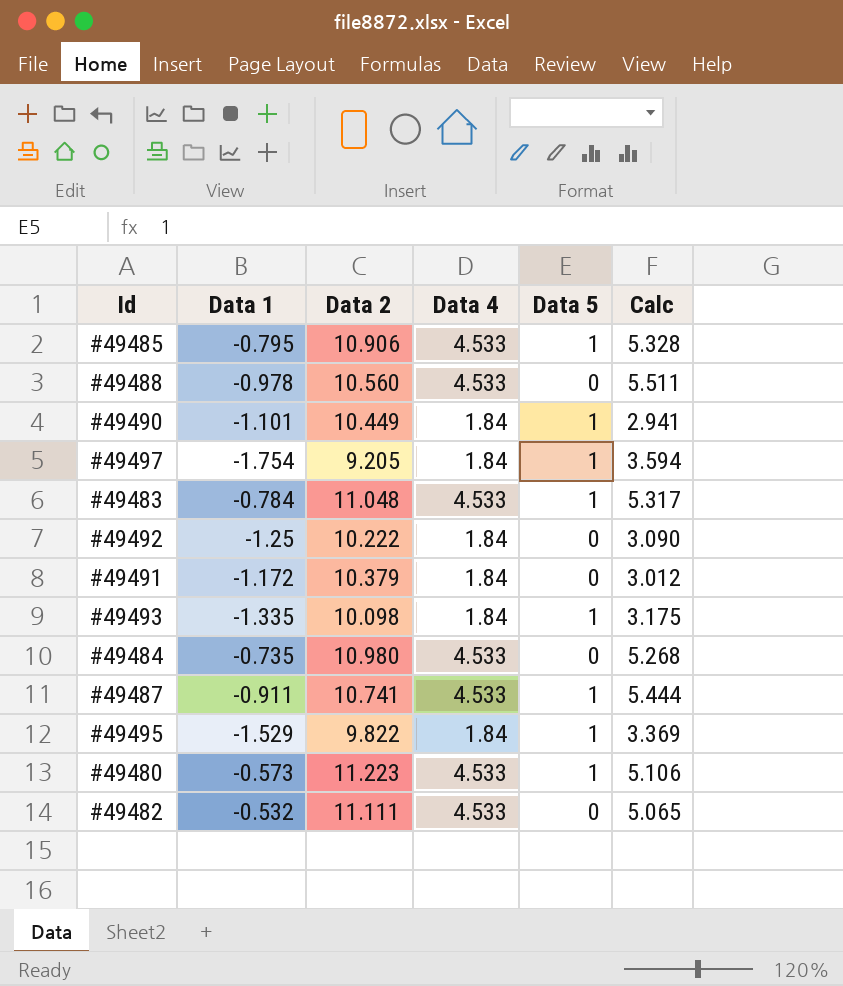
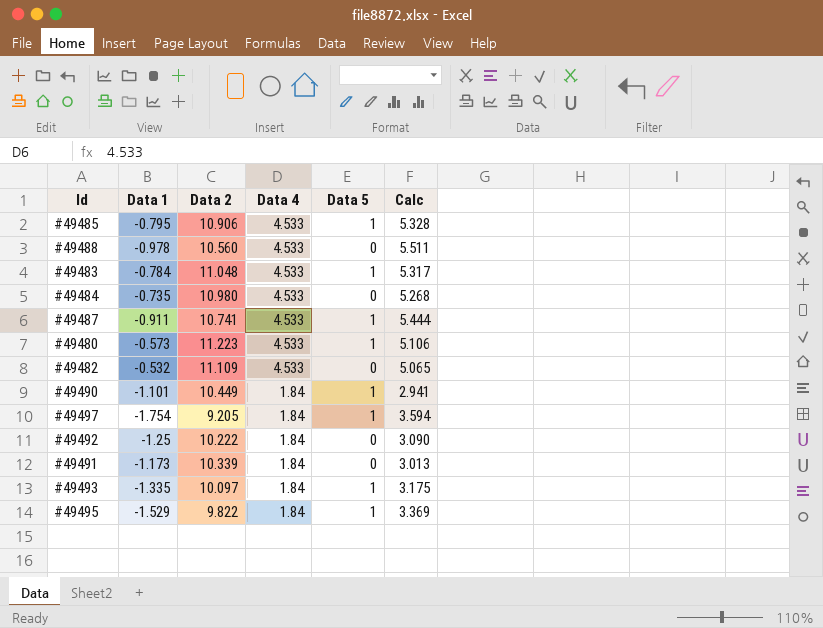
row order: none -> Data 4 descending
#49482 | Data 2: 11.111 -> 11.109
#49491 | Data 1: -1.172 -> -1.173
#49491 | Data 2: 10.379 -> 10.339
#49491 | Calc: 3.012 -> 3.013
#49493 | Data 2: 10.098 -> 10.097

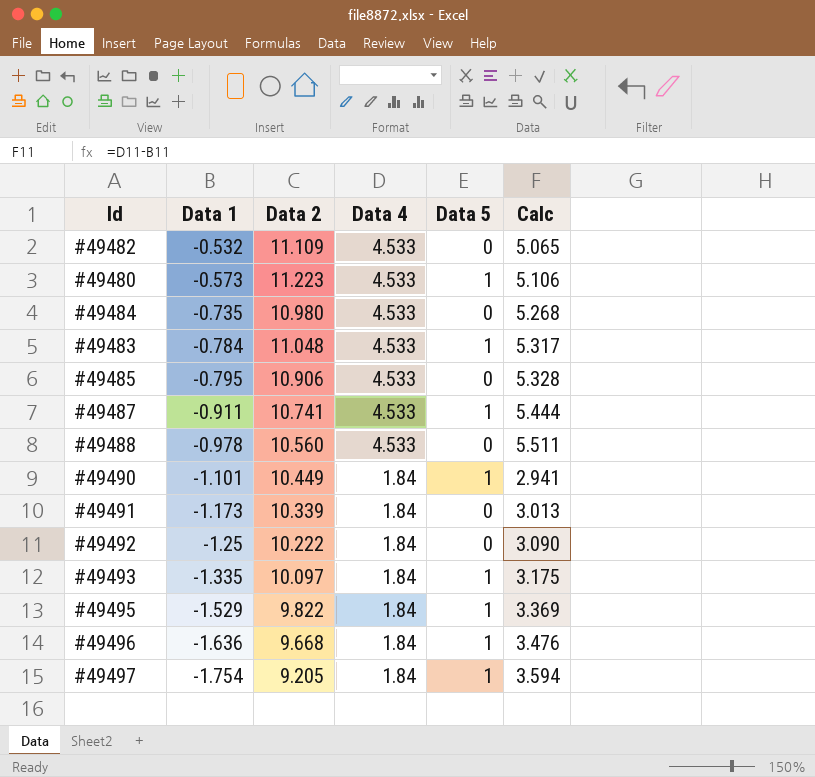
row order: Data 4 descending -> Data 1 descending
#49485 | Data 5: 1 -> 0
row #49496: none -> -1.636 | 9.668 | 1.84 | 1 | 3.476

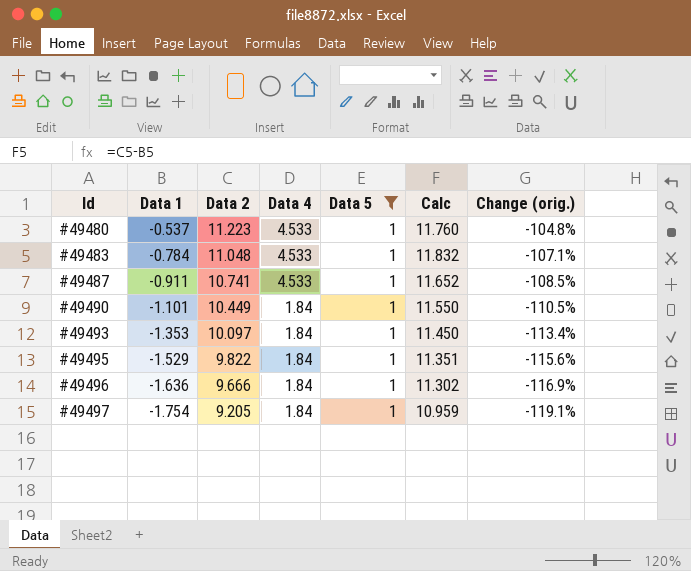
filter: none -> Data 5 = 1
column Calc | formula: [Data 4] - [Data 1] -> [Data 2] - [Data 1]
column Change (orig.) | formula: none -> ([Data 1] - [Data 2]) / [Data 2]
#49480 | Data 1: -0.573 -> -0.537
#49493 | Data 1: -1.335 -> -1.353
#49496 | Data 2: 9.668 -> 9.666

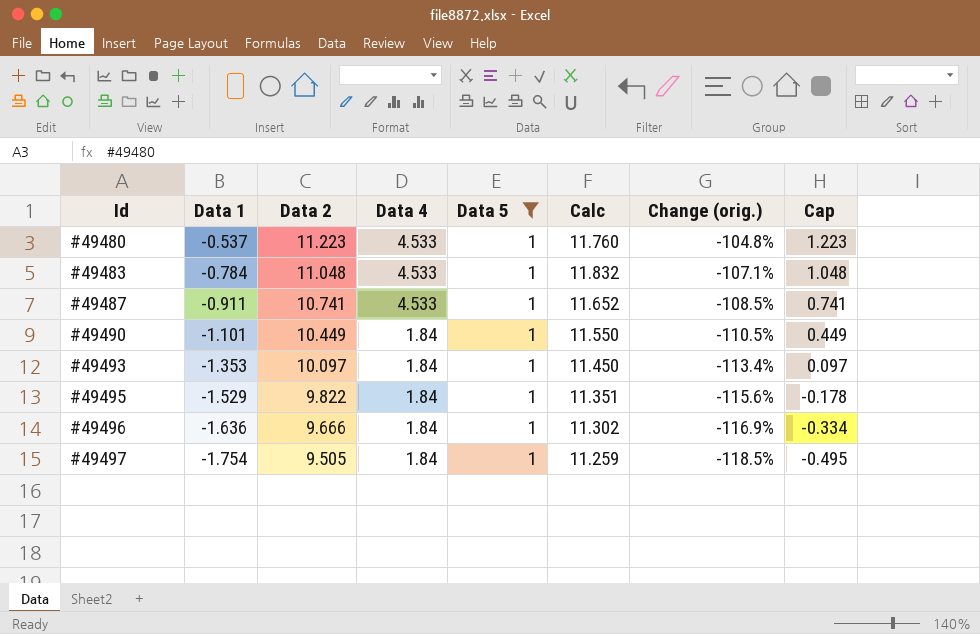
column Cap | formula: none -> [Data 2] - 10
#49497 | Data 2: 9.205 -> 9.505
#49497 | Calc: 10.959 -> 11.259
#49497 | Change (orig.): -119.1% -> -118.5%

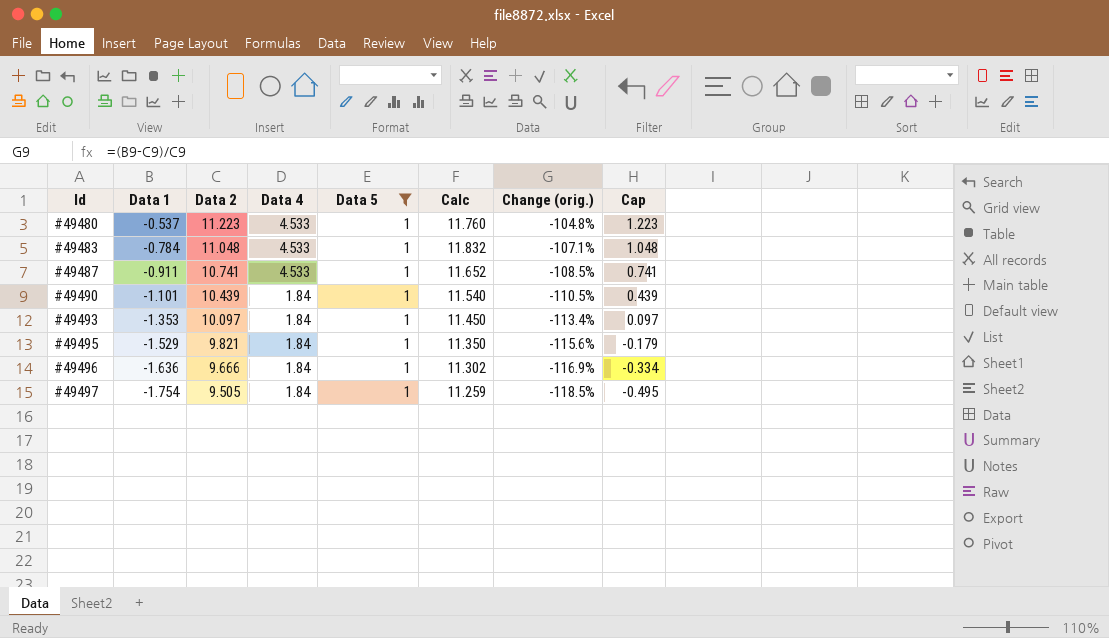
#49490 | Data 2: 10.449 -> 10.439
#49490 | Calc: 11.550 -> 11.540
#49490 | Cap: 0.449 -> 0.439
#49495 | Data 2: 9.822 -> 9.821
#49495 | Calc: 11.351 -> 11.350
#49495 | Cap: -0.178 -> -0.179

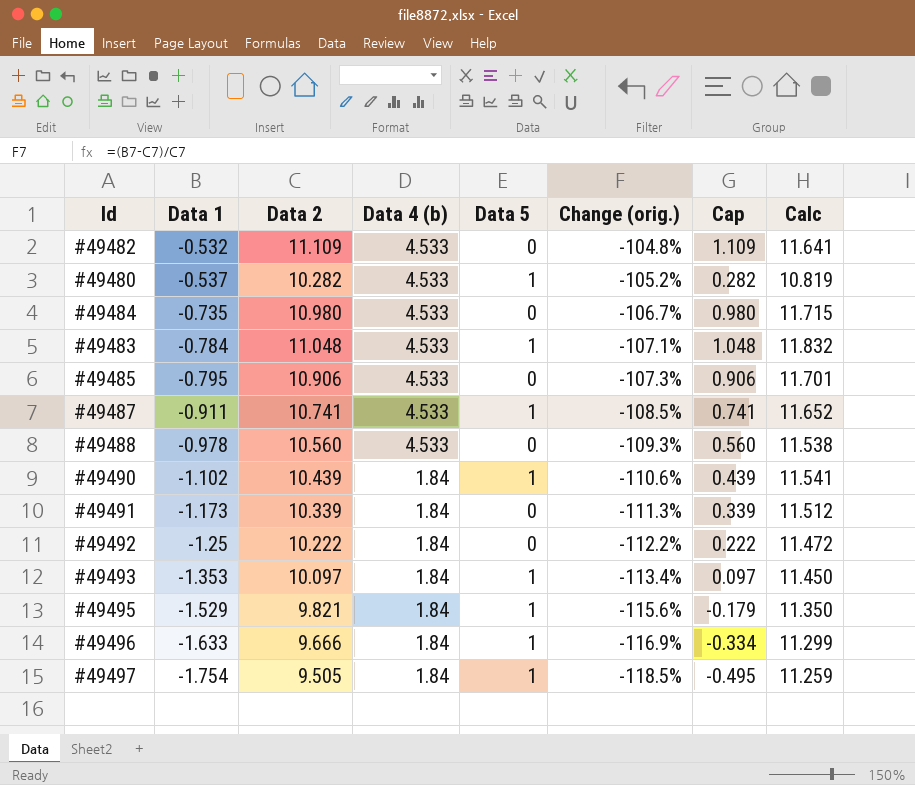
filter: Data 5 = 1 -> none
column name: Data 4 -> Data 4 (b)
column Calc | position: 6 -> 8
#49480 | Data 2: 11.223 -> 10.282
#49480 | Change (orig.): -104.8% -> -105.2%
#49480 | Cap: 1.223 -> 0.282
#49480 | Calc: 11.760 -> 10.819
#49490 | Data 1: -1.101 -> -1.102
#49490 | Change (orig.): -110.5% -> -110.6%
#49490 | Calc: 11.540 -> 11.541
#49496 | Data 1: -1.636 -> -1.633
#49496 | Calc: 11.302 -> 11.299

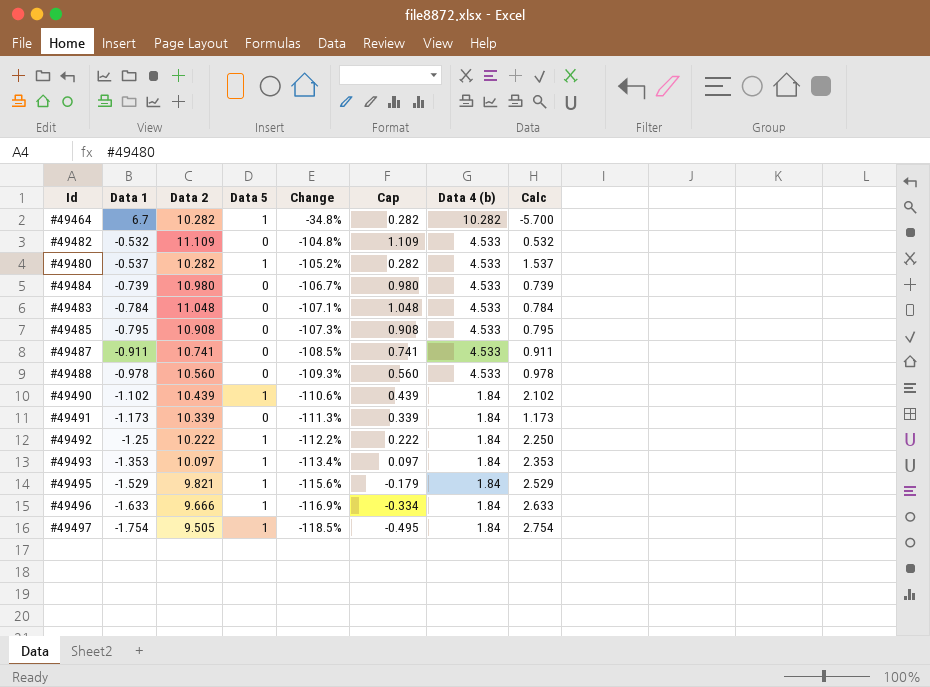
column name: Change (orig.) -> Change
column Data 4 (b) | position: 4 -> 7
column Calc | formula: [Data 2] - [Data 1] -> [Data 5] - [Data 1]
row #49464: none -> 6.7 | 10.282 | 1 | -34.8% | 0.282 | 10.282 | -5.700
#49484 | Data 1: -0.735 -> -0.739
#49483 | Data 5: 1 -> 0
#49485 | Data 2: 10.906 -> 10.908
#49485 | Cap: 0.906 -> 0.908
#49487 | Data 5: 1 -> 0
#49492 | Data 5: 0 -> 1

